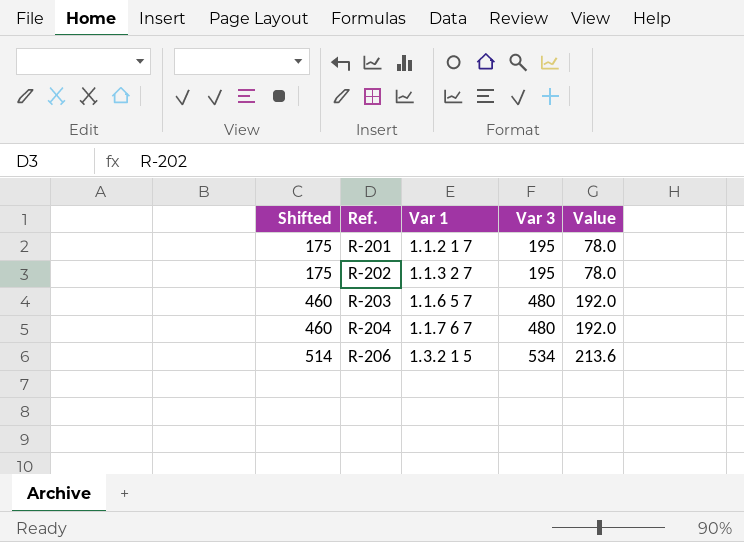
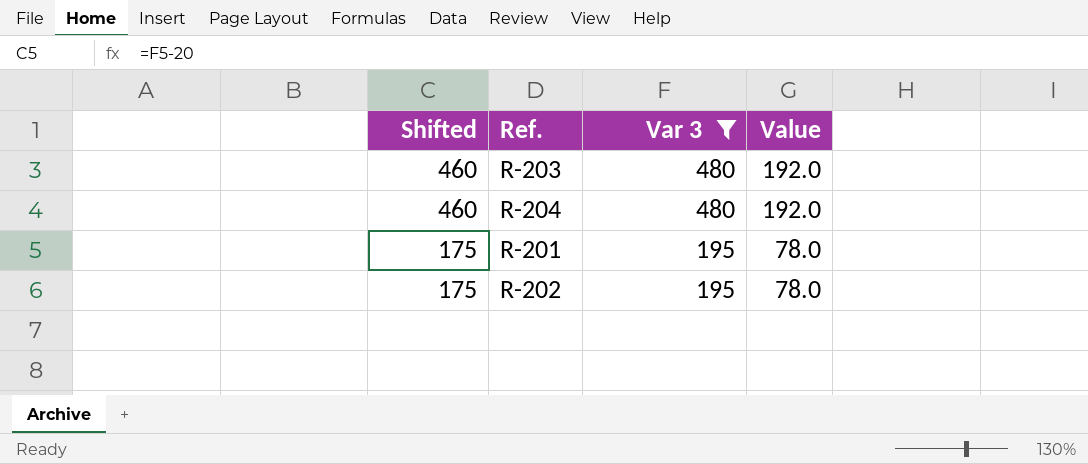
filter: none -> Var 3 != 534
row order: Shifted ascending -> Shifted descending
column Var 1 | position: 3 -> none

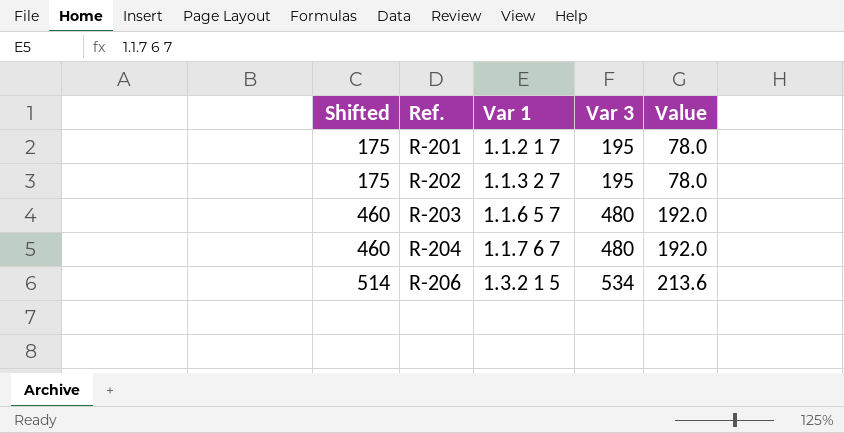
filter: Var 3 != 534 -> none
row order: Shifted descending -> Shifted ascending
column Var 1 | position: none -> 3

